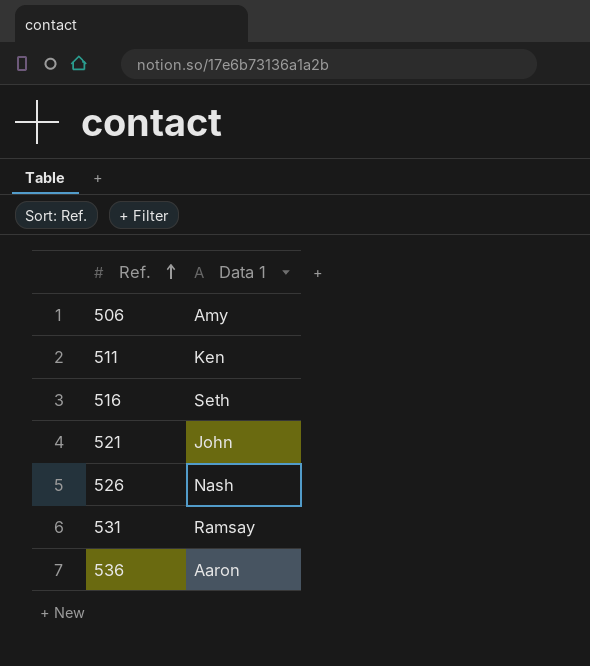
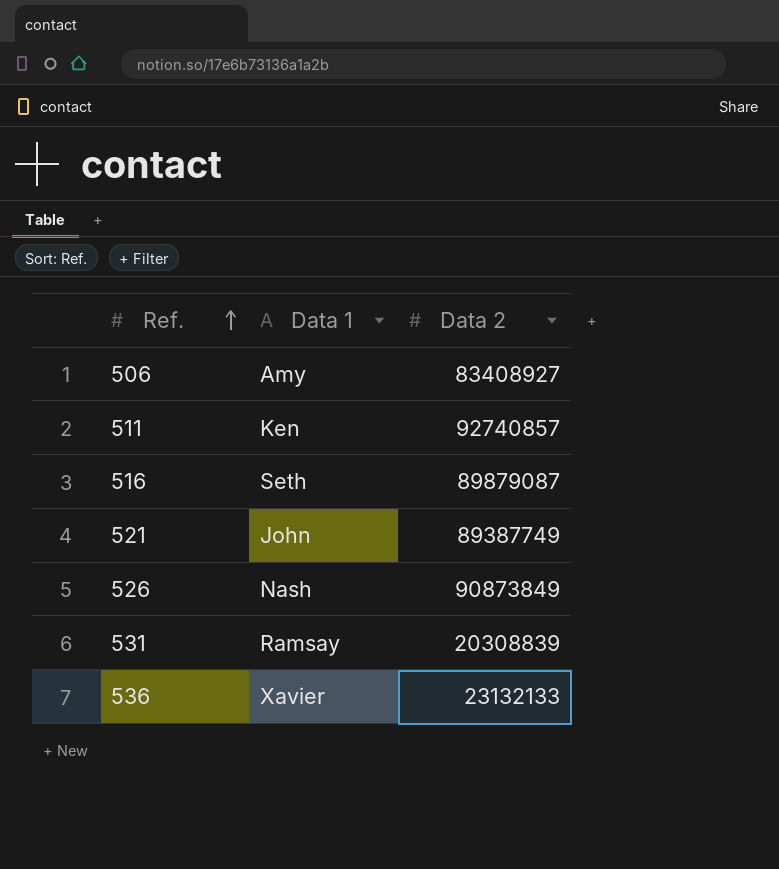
column Data 2 | position: none -> 3
536 | Data 1: Aaron -> Xavier

